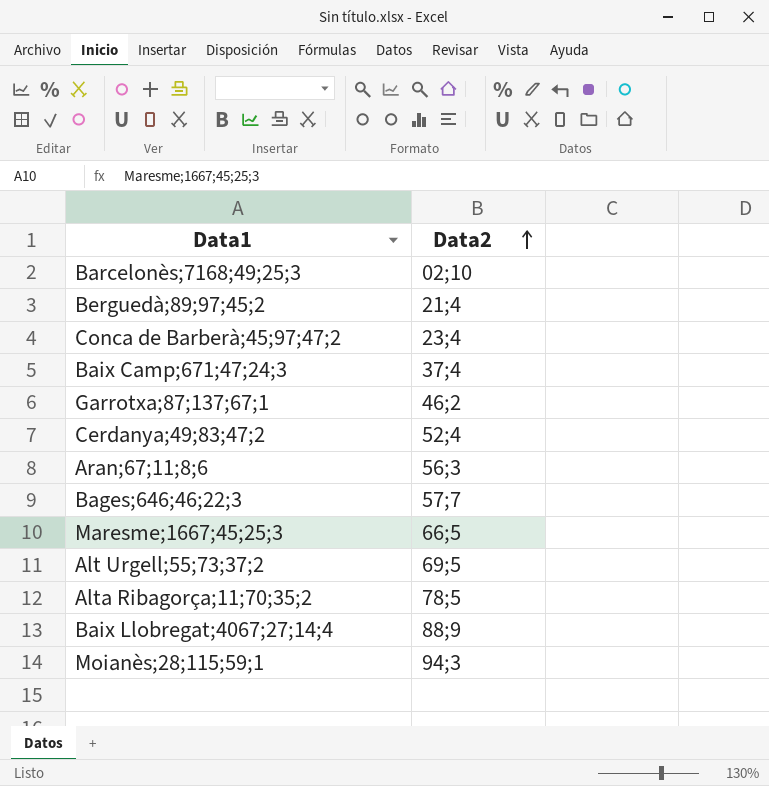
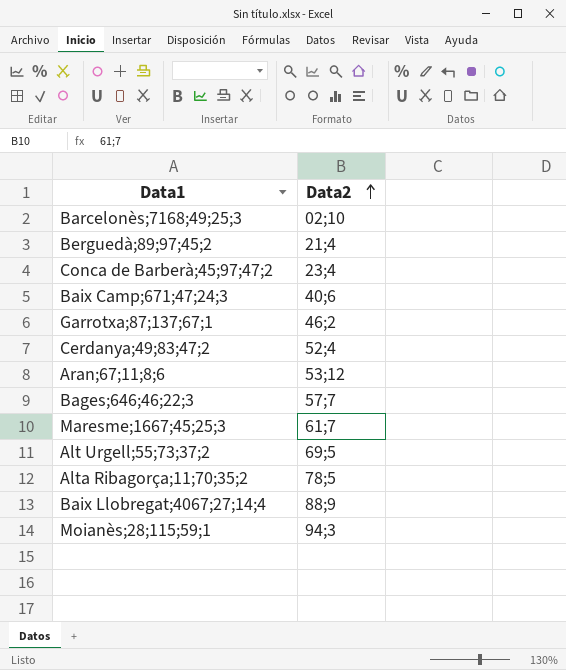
Baix Camp;671;47;24;3 | Data2: 37;4 -> 40;6
Aran;67;11;8;6 | Data2: 56;3 -> 53;12
Maresme;1667;45;25;3 | Data2: 66;5 -> 61;7

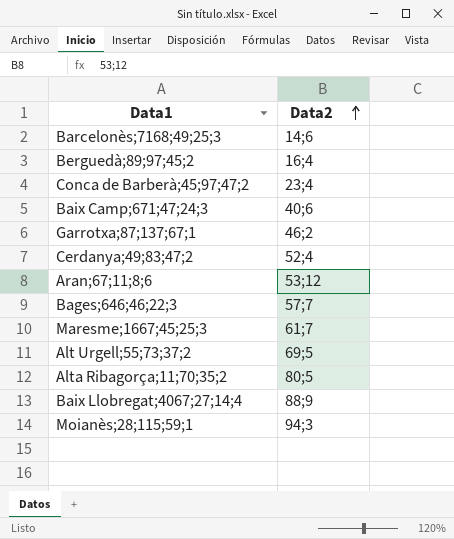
Barcelonès;7168;49;25;3 | Data2: 02;10 -> 14;6
Berguedà;89;97;45;2 | Data2: 21;4 -> 16;4
Alta Ribagorça;11;70;35;2 | Data2: 78;5 -> 80;5

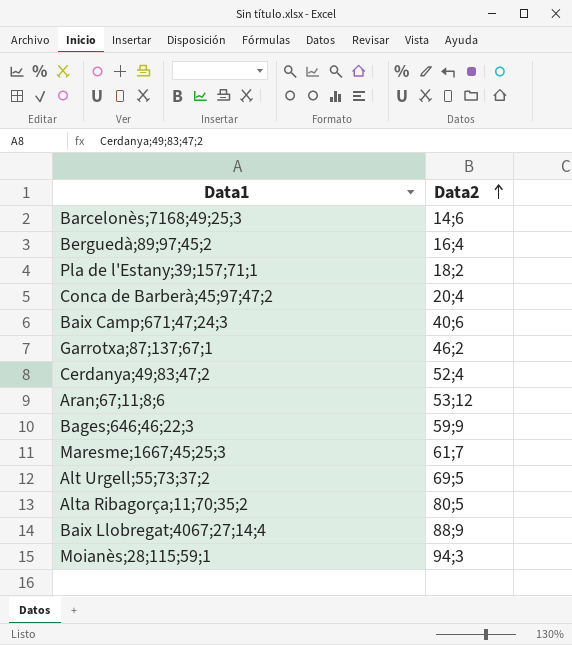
row Pla de l'Estany;39;157;71;1: none -> 18;2
Conca de Barberà;45;97;47;2 | Data2: 23;4 -> 20;4
Bages;646;46;22;3 | Data2: 57;7 -> 59;9

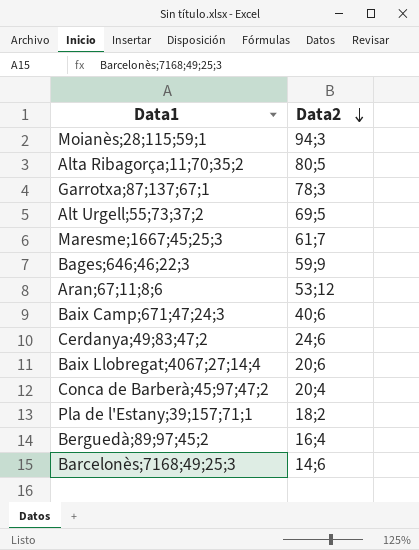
row order: Data2 ascending -> Data2 descending
Garrotxa;87;137;67;1 | Data2: 46;2 -> 78;3
Cerdanya;49;83;47;2 | Data2: 52;4 -> 24;6
Baix Llobregat;4067;27;14;4 | Data2: 88;9 -> 20;6

